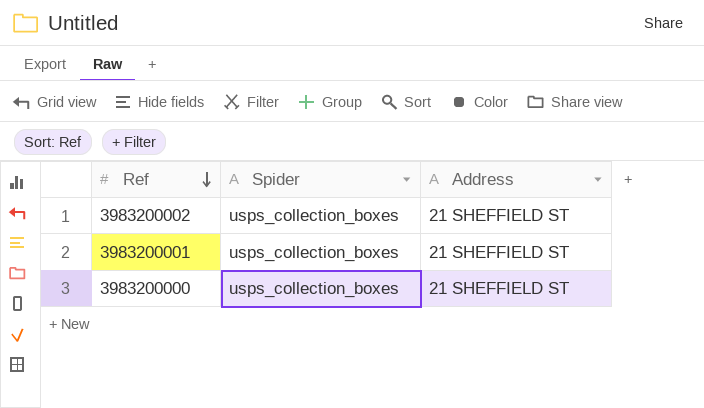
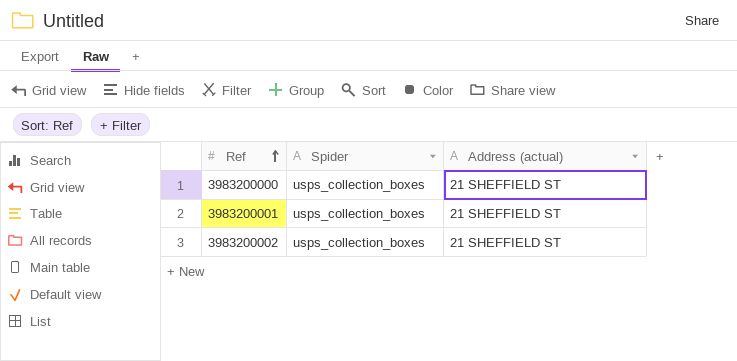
row order: Ref descending -> Ref ascending
column name: Address -> Address (actual)

